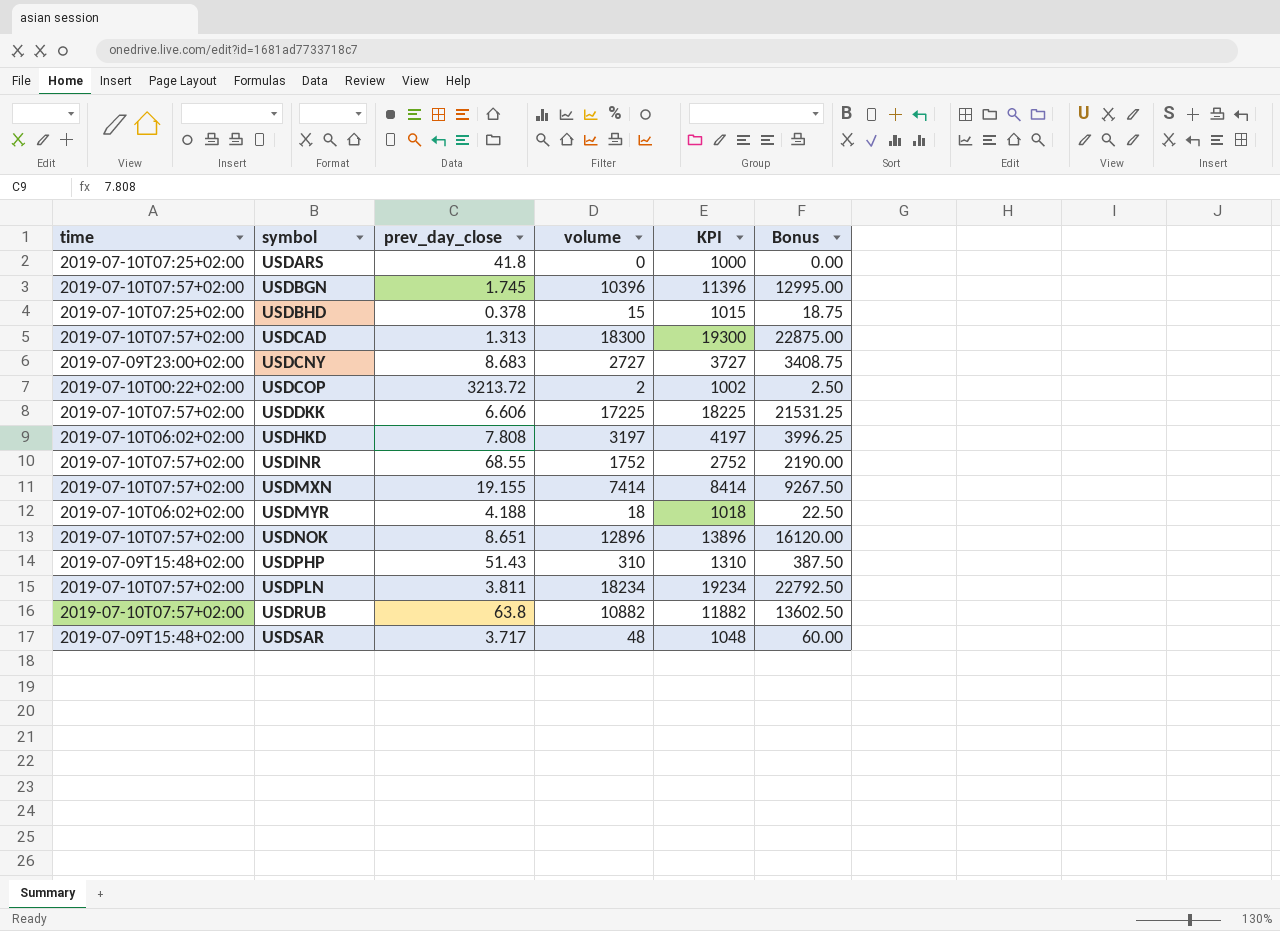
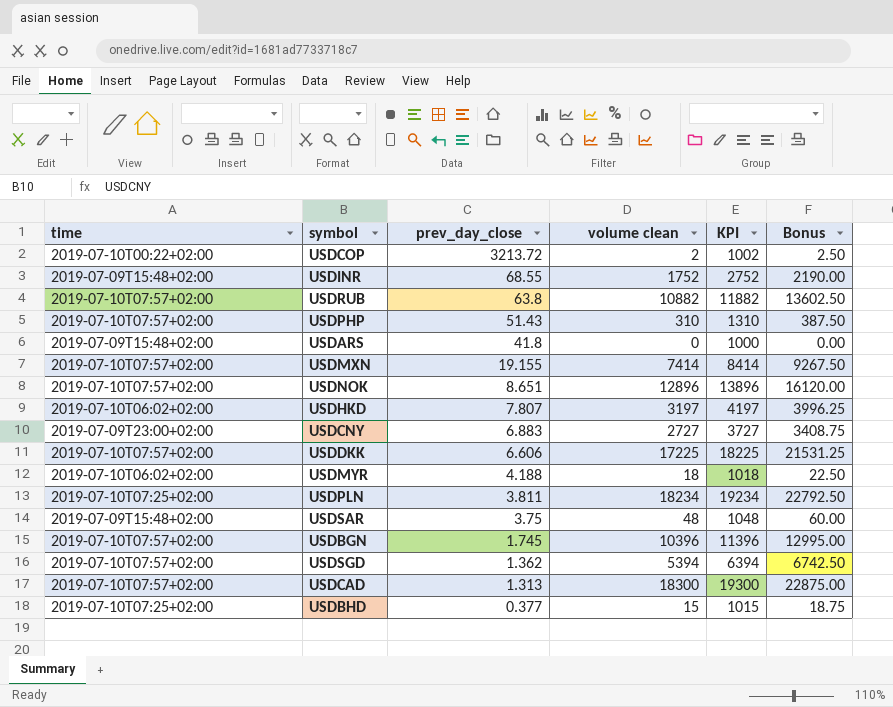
row order: symbol ascending -> prev_day_close descending
column name: volume -> volume clean
USDINR | time: 2019-07-10T07:57+02:00 -> 2019-07-09T15:48+02:00
USDPHP | time: 2019-07-09T15:48+02:00 -> 2019-07-10T07:57+02:00
USDARS | time: 2019-07-10T07:25+02:00 -> 2019-07-09T15:48+02:00
USDHKD | prev_day_close: 7.808 -> 7.807
USDCNY | prev_day_close: 8.683 -> 6.883
USDPLN | time: 2019-07-10T07:57+02:00 -> 2019-07-10T07:25+02:00
USDSAR | prev_day_close: 3.717 -> 3.75
row USDSGD: none -> 2019-07-10T07:57+02:00 | 1.362 | 5394 | 6394 | 6742.50
USDBHD | prev_day_close: 0.378 -> 0.377

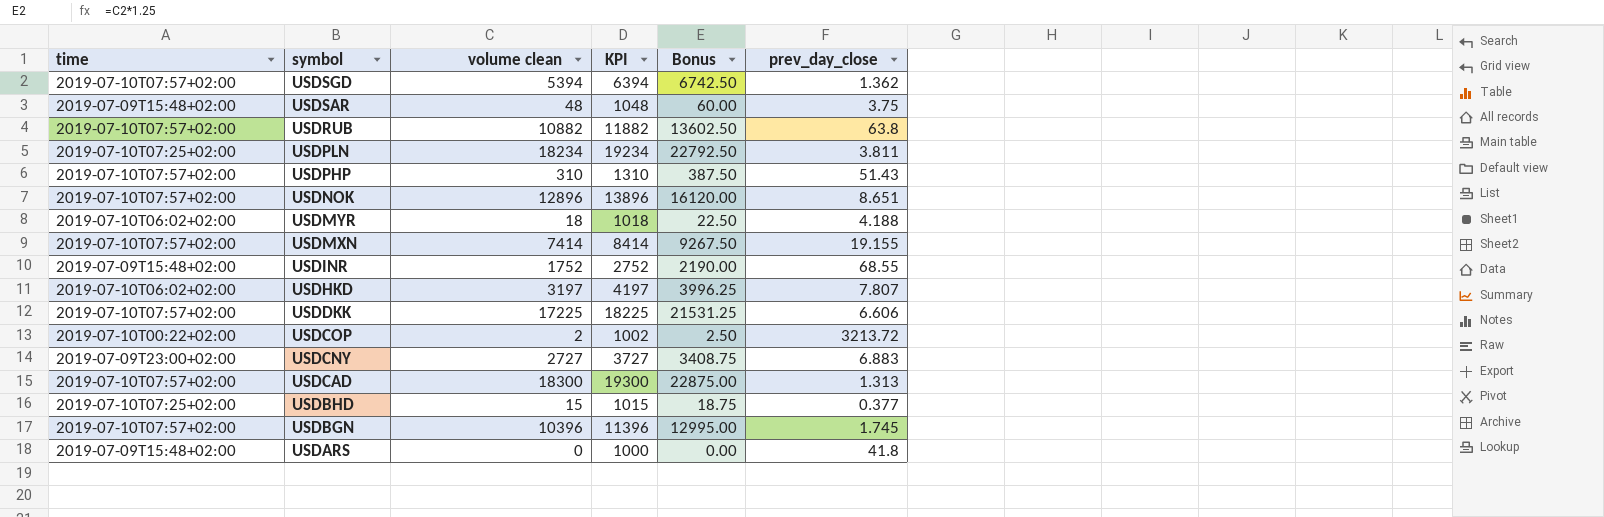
row order: prev_day_close descending -> symbol descending
column prev_day_close | position: 3 -> 6

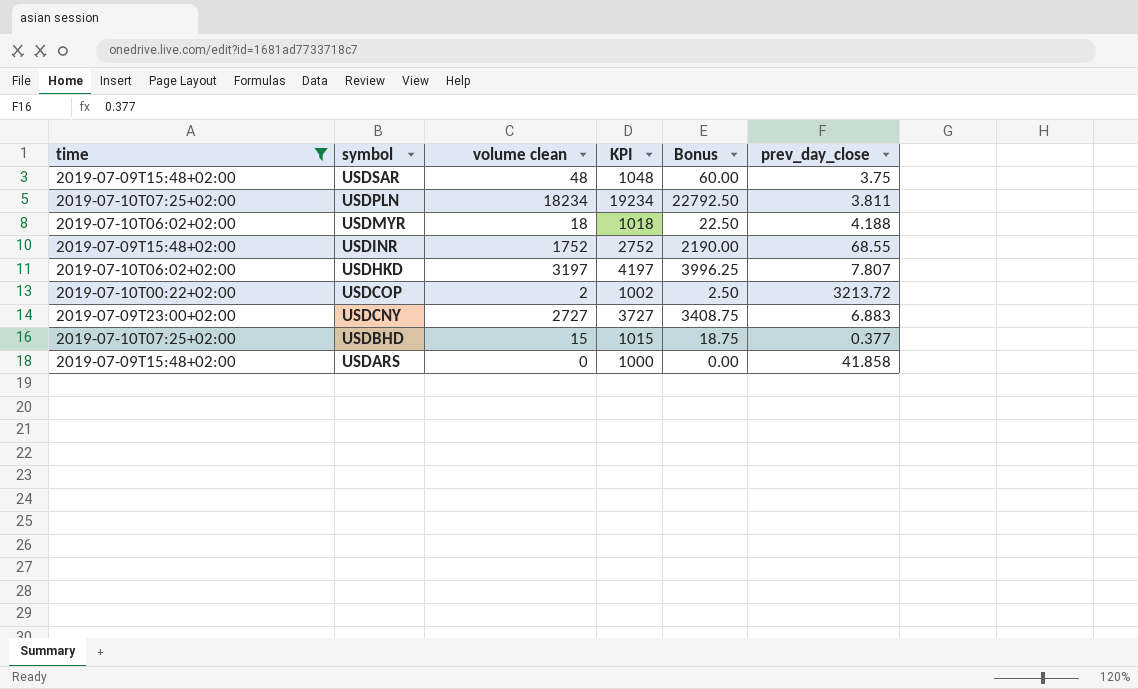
filter: none -> time != 2019-07-10T07:57+02:00
USDARS | prev_day_close: 41.8 -> 41.858

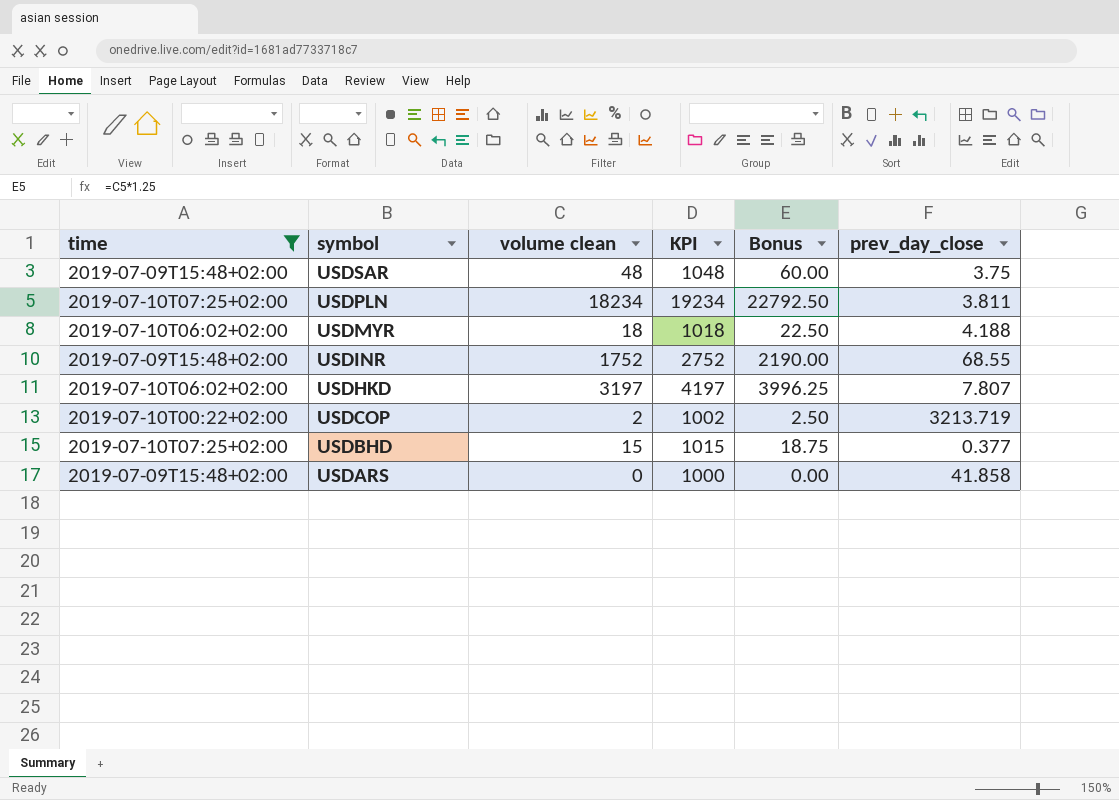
row USDCNY: 2019-07-09T23:00+02:00 | 2727 | 3727 | 3408.75 | 6.883 -> none
USDCOP | prev_day_close: 3213.72 -> 3213.719

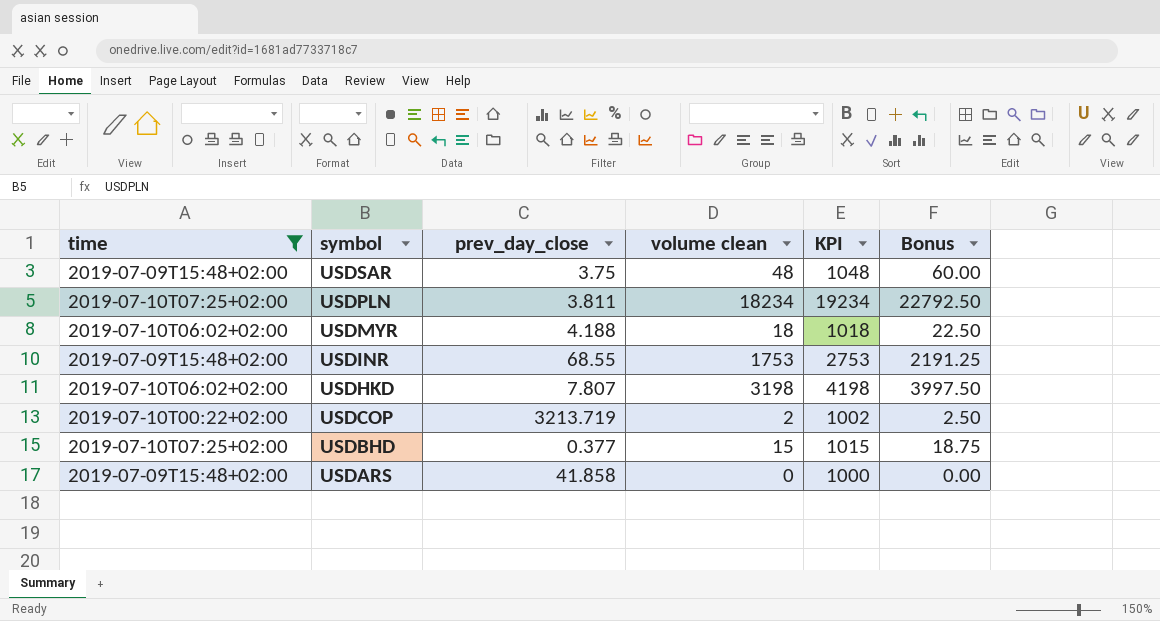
column prev_day_close | position: 6 -> 3
USDINR | volume clean: 1752 -> 1753
USDINR | KPI: 2752 -> 2753
USDINR | Bonus: 2190.00 -> 2191.25
USDHKD | volume clean: 3197 -> 3198
USDHKD | KPI: 4197 -> 4198
USDHKD | Bonus: 3996.25 -> 3997.50

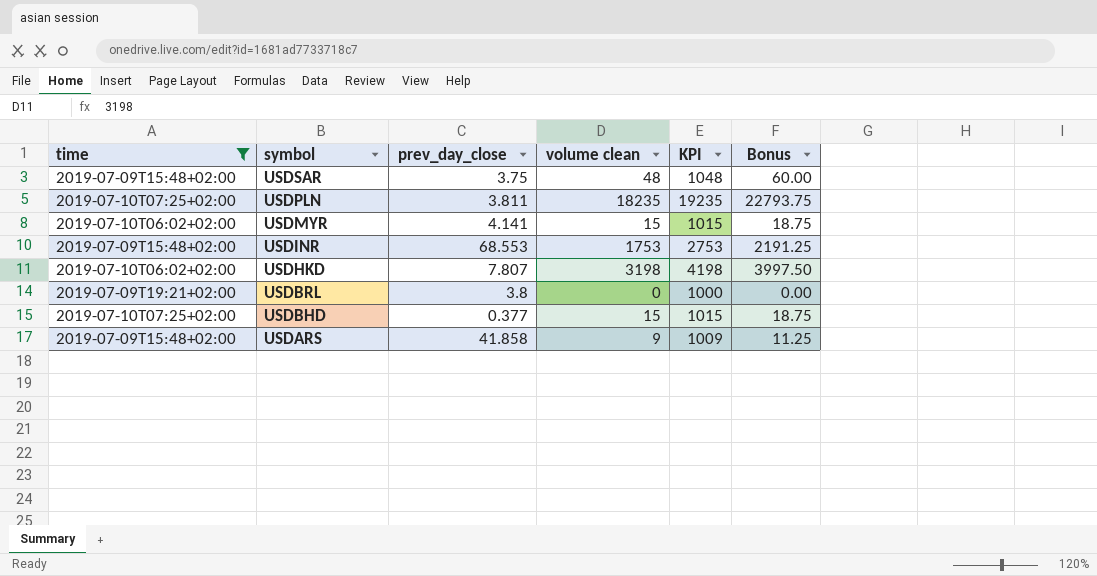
row USDCOP: 2019-07-10T00:22+02:00 | 3213.719 | 2 | 1002 | 2.50 -> none
USDPLN | volume clean: 18234 -> 18235
USDPLN | KPI: 19234 -> 19235
USDPLN | Bonus: 22792.50 -> 22793.75
USDMYR | prev_day_close: 4.188 -> 4.141
USDMYR | volume clean: 18 -> 15
USDMYR | KPI: 1018 -> 1015
USDMYR | Bonus: 22.50 -> 18.75
USDINR | prev_day_close: 68.55 -> 68.553
row USDBRL: none -> 2019-07-09T19:21+02:00 | 3.8 | 0 | 1000 | 0.00
USDARS | volume clean: 0 -> 9
USDARS | KPI: 1000 -> 1009
USDARS | Bonus: 0.00 -> 11.25

